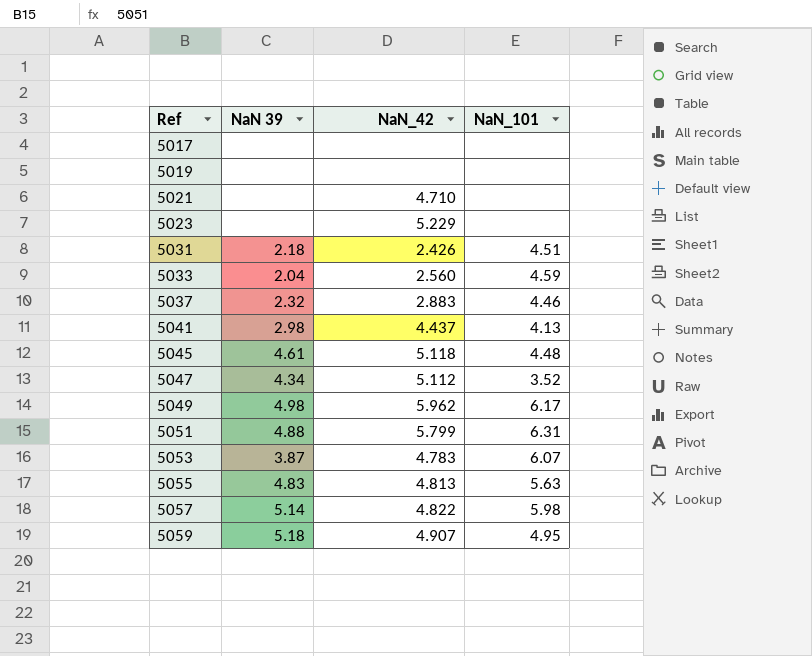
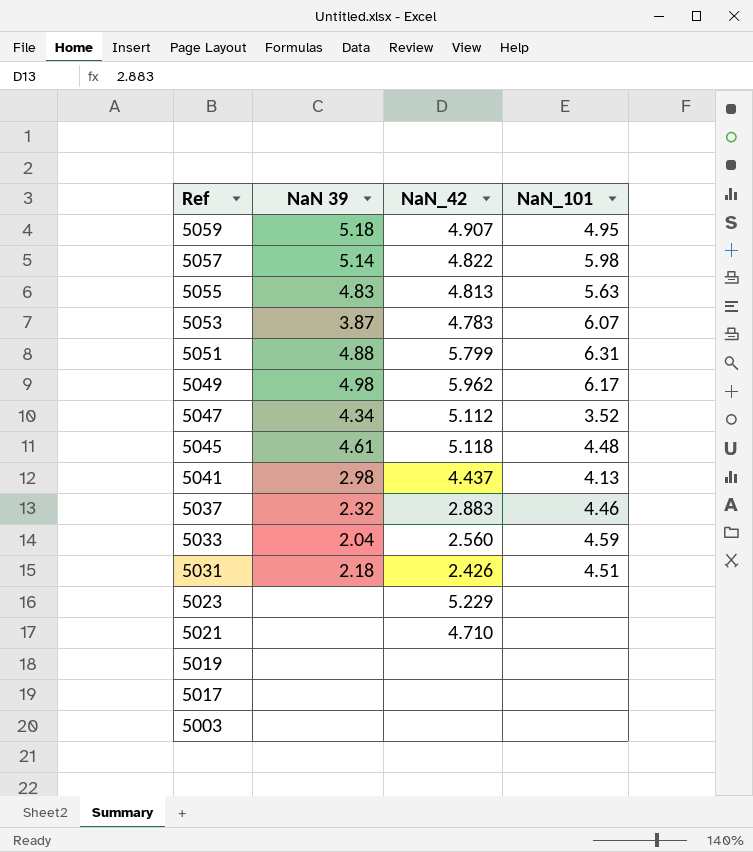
row order: Ref ascending -> Ref descending
row 5003: none -> none | none | none

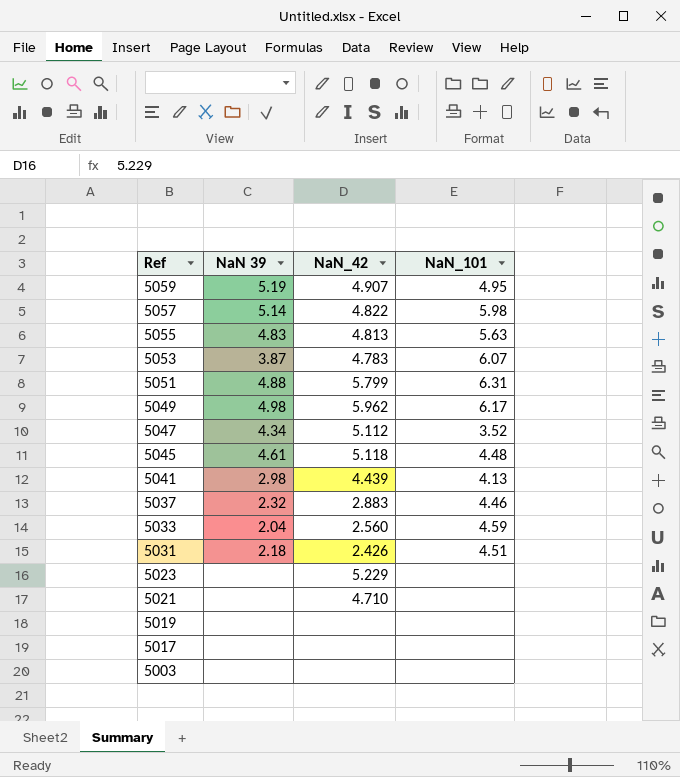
5059 | NaN 39: 5.18 -> 5.19
5041 | NaN_42: 4.437 -> 4.439

